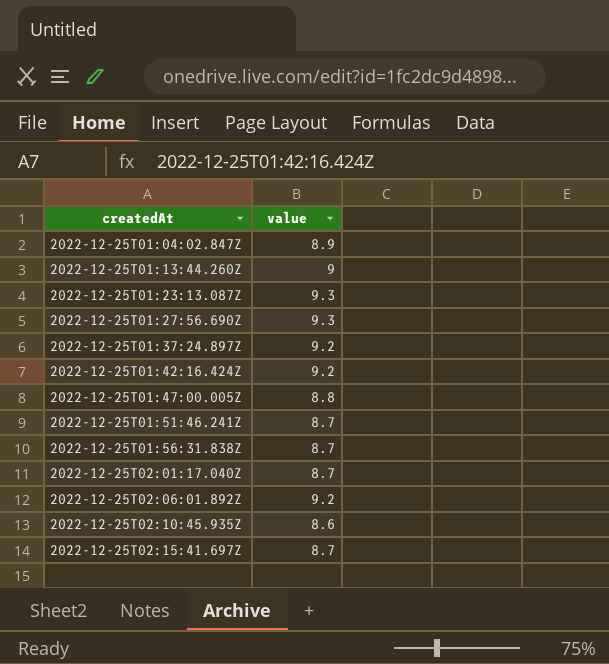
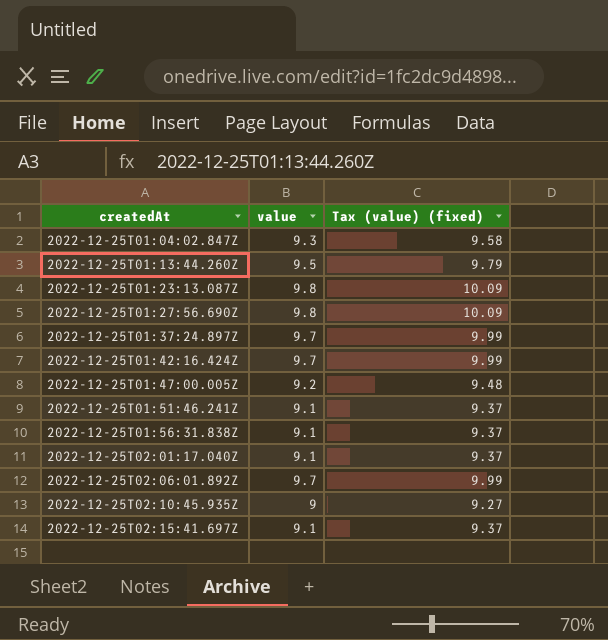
column Tax (value) (fixed) | formula: none -> [value] * 1.03
2022-12-25T01:04:02.847Z | value: 8.9 -> 9.3
2022-12-25T01:13:44.260Z | value: 9 -> 9.5
2022-12-25T01:23:13.087Z | value: 9.3 -> 9.8
2022-12-25T01:27:56.690Z | value: 9.3 -> 9.8
2022-12-25T01:37:24.897Z | value: 9.2 -> 9.7
2022-12-25T01:42:16.424Z | value: 9.2 -> 9.7
2022-12-25T01:47:00.005Z | value: 8.8 -> 9.2
2022-12-25T01:51:46.241Z | value: 8.7 -> 9.1
2022-12-25T01:56:31.838Z | value: 8.7 -> 9.1
2022-12-25T02:01:17.040Z | value: 8.7 -> 9.1
2022-12-25T02:06:01.892Z | value: 9.2 -> 9.7
2022-12-25T02:10:45.935Z | value: 8.6 -> 9
2022-12-25T02:15:41.697Z | value: 8.7 -> 9.1

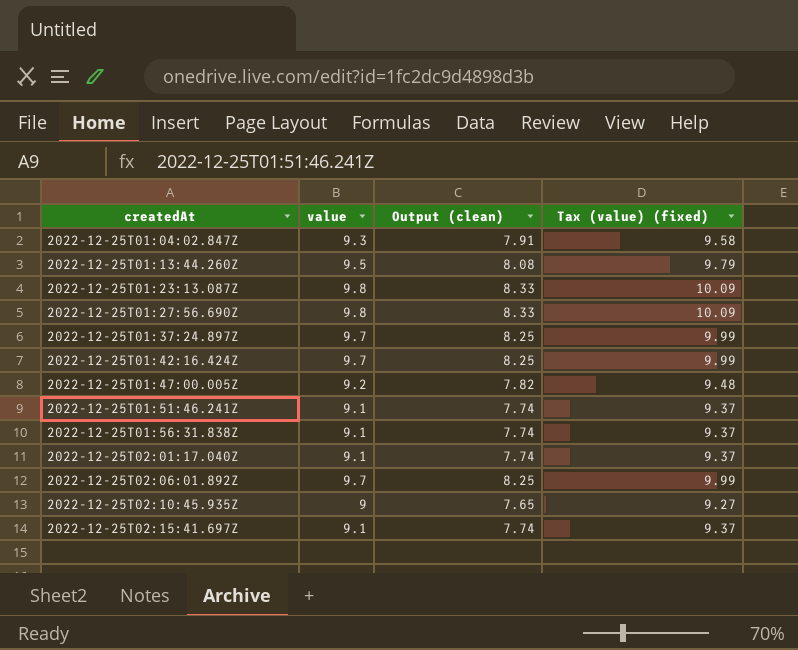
column Output (clean) | formula: none -> [value] * 0.85

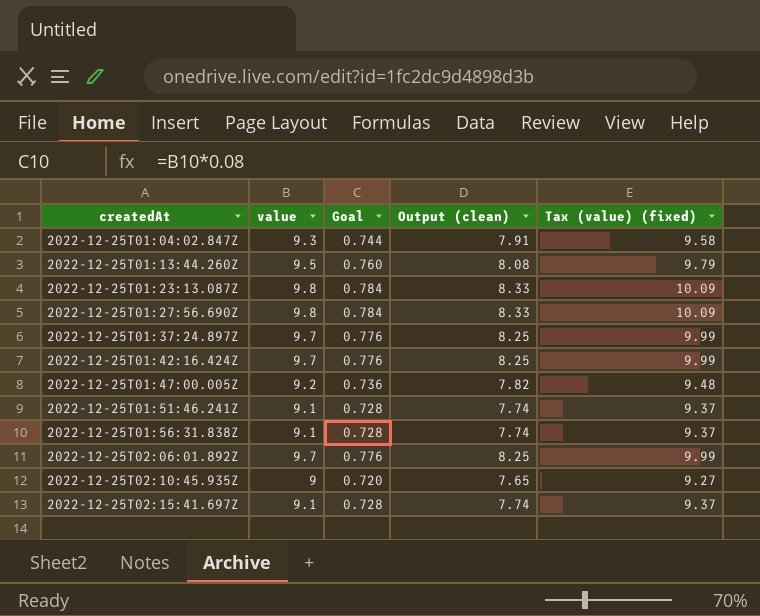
column Goal | formula: none -> [value] * 0.08
row 2022-12-25T02:01:17.040Z: 9.1 | 7.74 | 9.37 -> none

